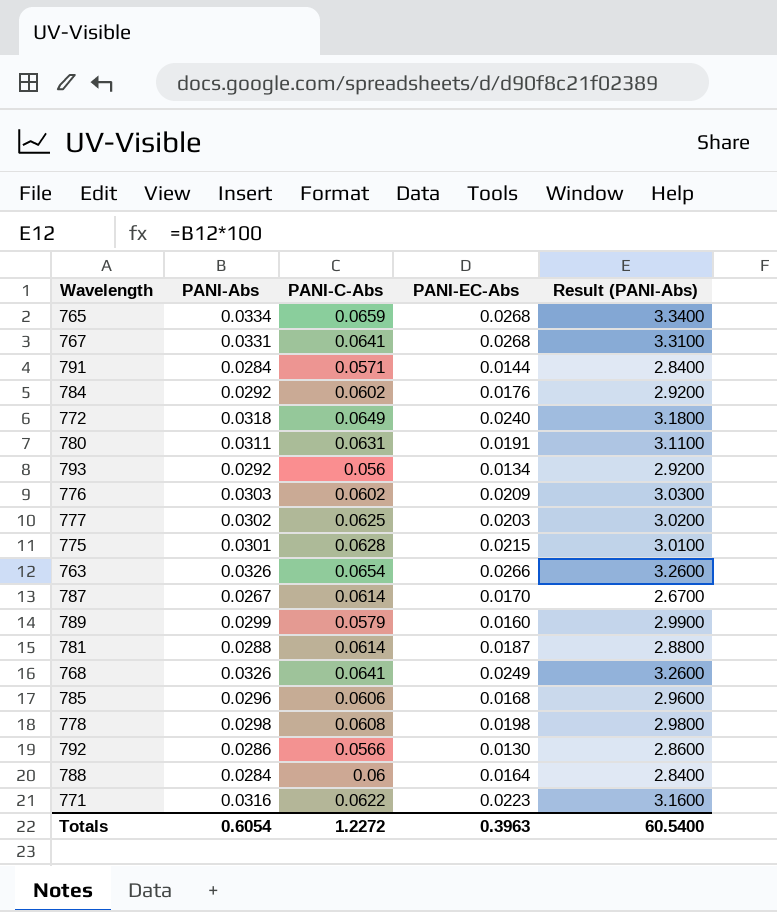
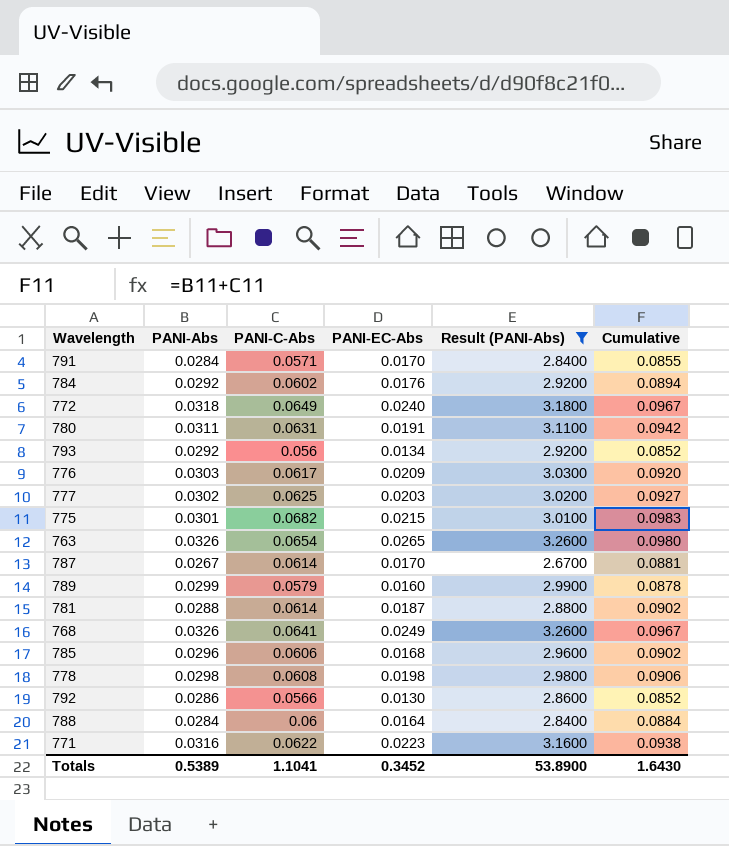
filter: none -> Result (PANI-Abs) <= 3.2600
column Cumulative | formula: none -> [PANI-Abs] + [PANI-C-Abs]
791 | PANI-EC-Abs: 0.0144 -> 0.0170
776 | PANI-C-Abs: 0.0602 -> 0.0617
775 | PANI-C-Abs: 0.0628 -> 0.0682
763 | PANI-EC-Abs: 0.0266 -> 0.0265
Totals | PANI-Abs: 0.6054 -> 0.5389
Totals | PANI-C-Abs: 1.2272 -> 1.1041
Totals | PANI-EC-Abs: 0.3963 -> 0.3452
Totals | Result (PANI-Abs): 60.5400 -> 53.8900

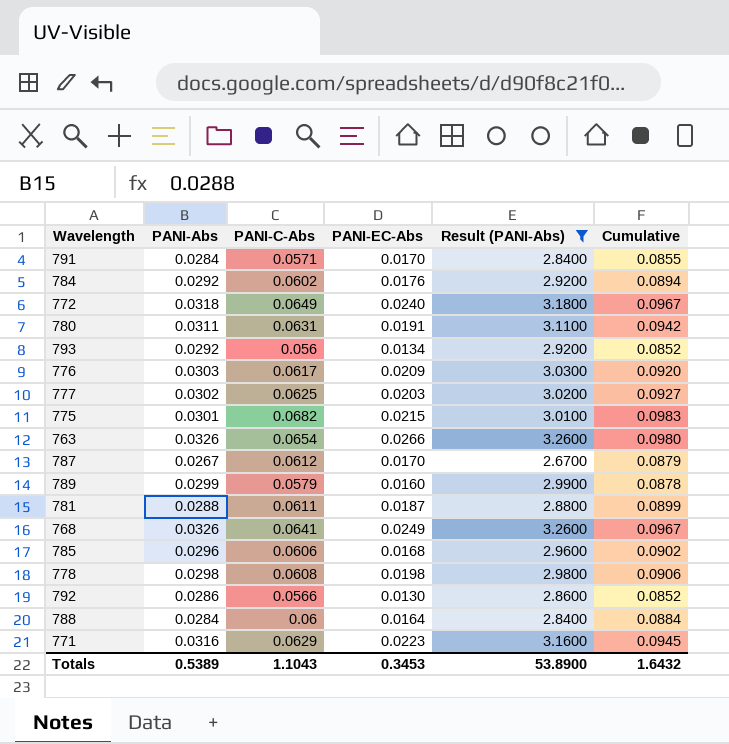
763 | PANI-EC-Abs: 0.0265 -> 0.0266
787 | PANI-C-Abs: 0.0614 -> 0.0612
787 | Cumulative: 0.0881 -> 0.0879
781 | PANI-C-Abs: 0.0614 -> 0.0611
781 | Cumulative: 0.0902 -> 0.0899
771 | PANI-C-Abs: 0.0622 -> 0.0629
771 | Cumulative: 0.0938 -> 0.0945
Totals | PANI-C-Abs: 1.1041 -> 1.1043
Totals | PANI-EC-Abs: 0.3452 -> 0.3453
Totals | Cumulative: 1.6430 -> 1.6432

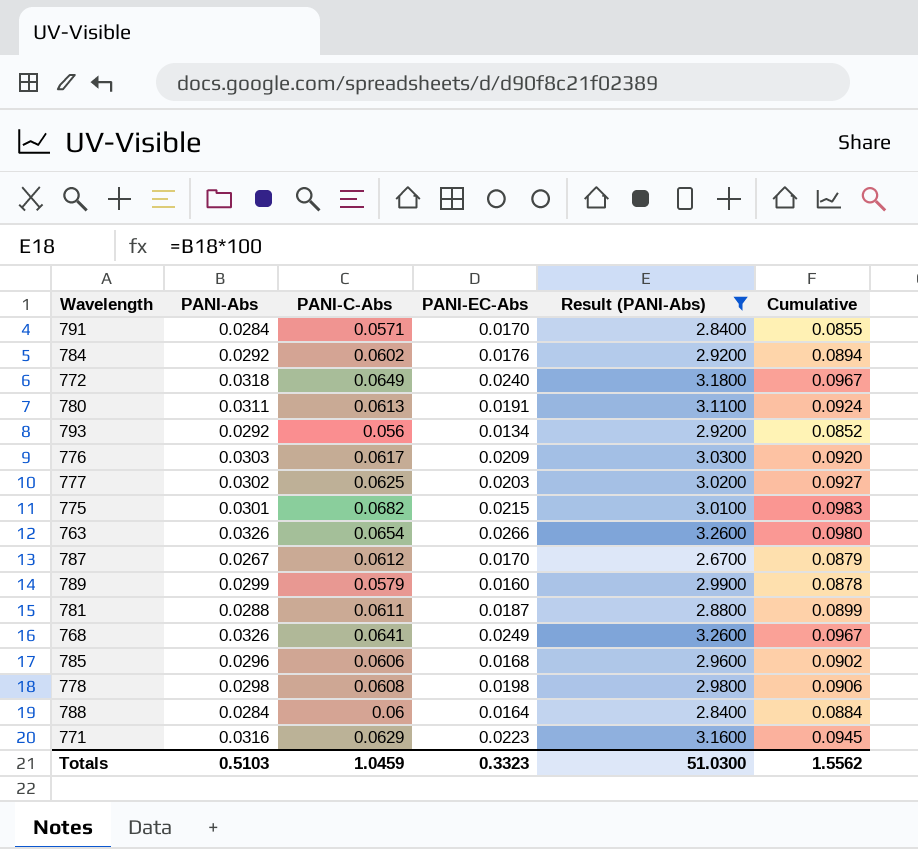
row 792: 0.0286 | 0.0566 | 0.0130 | 2.8600 | 0.0852 -> none
780 | PANI-C-Abs: 0.0631 -> 0.0613
780 | Cumulative: 0.0942 -> 0.0924
Totals | PANI-Abs: 0.5389 -> 0.5103
Totals | PANI-C-Abs: 1.1043 -> 1.0459
Totals | PANI-EC-Abs: 0.3453 -> 0.3323
Totals | Result (PANI-Abs): 53.8900 -> 51.0300
Totals | Cumulative: 1.6432 -> 1.5562

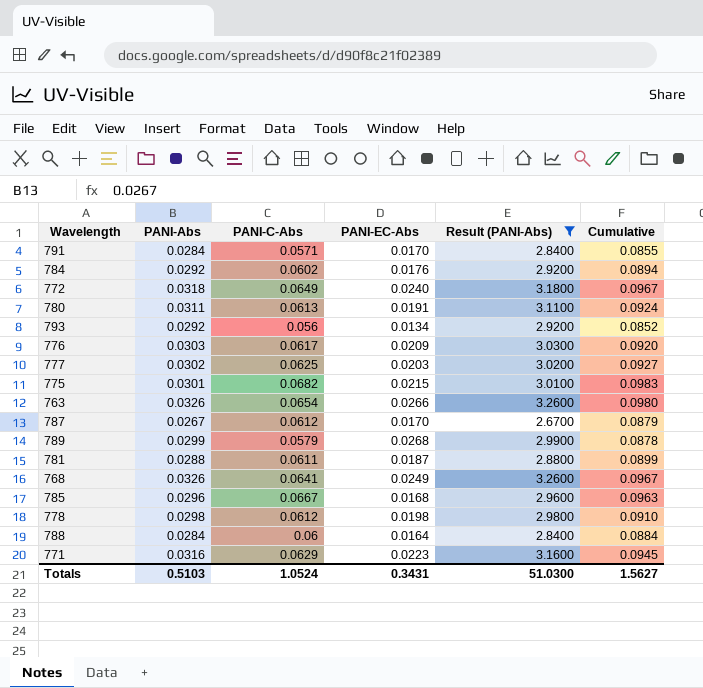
789 | PANI-EC-Abs: 0.0160 -> 0.0268
785 | PANI-C-Abs: 0.0606 -> 0.0667
785 | Cumulative: 0.0902 -> 0.0963
778 | PANI-C-Abs: 0.0608 -> 0.0612
778 | Cumulative: 0.0906 -> 0.0910
Totals | PANI-C-Abs: 1.0459 -> 1.0524
Totals | PANI-EC-Abs: 0.3323 -> 0.3431
Totals | Cumulative: 1.5562 -> 1.5627

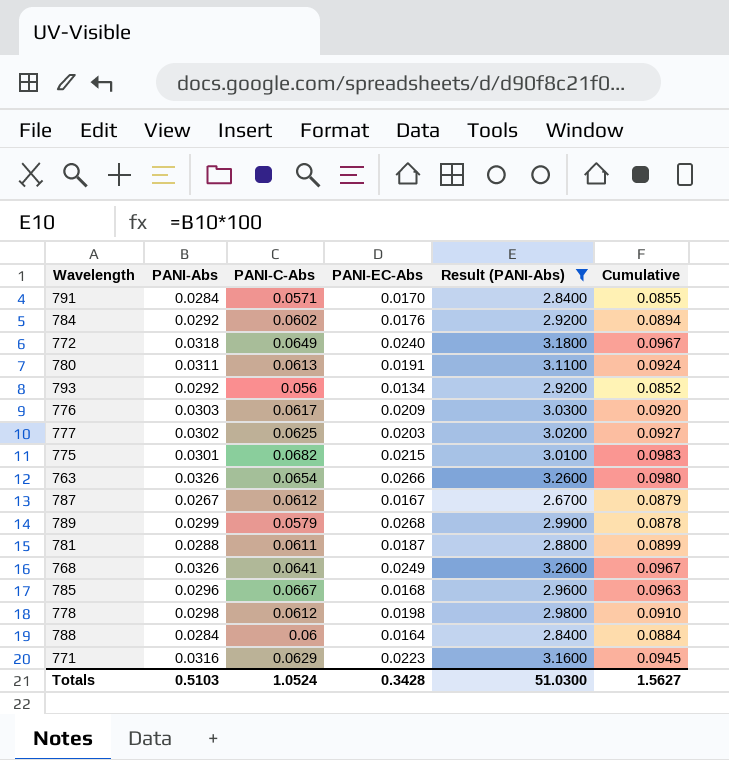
787 | PANI-EC-Abs: 0.0170 -> 0.0167
Totals | PANI-EC-Abs: 0.3431 -> 0.3428

